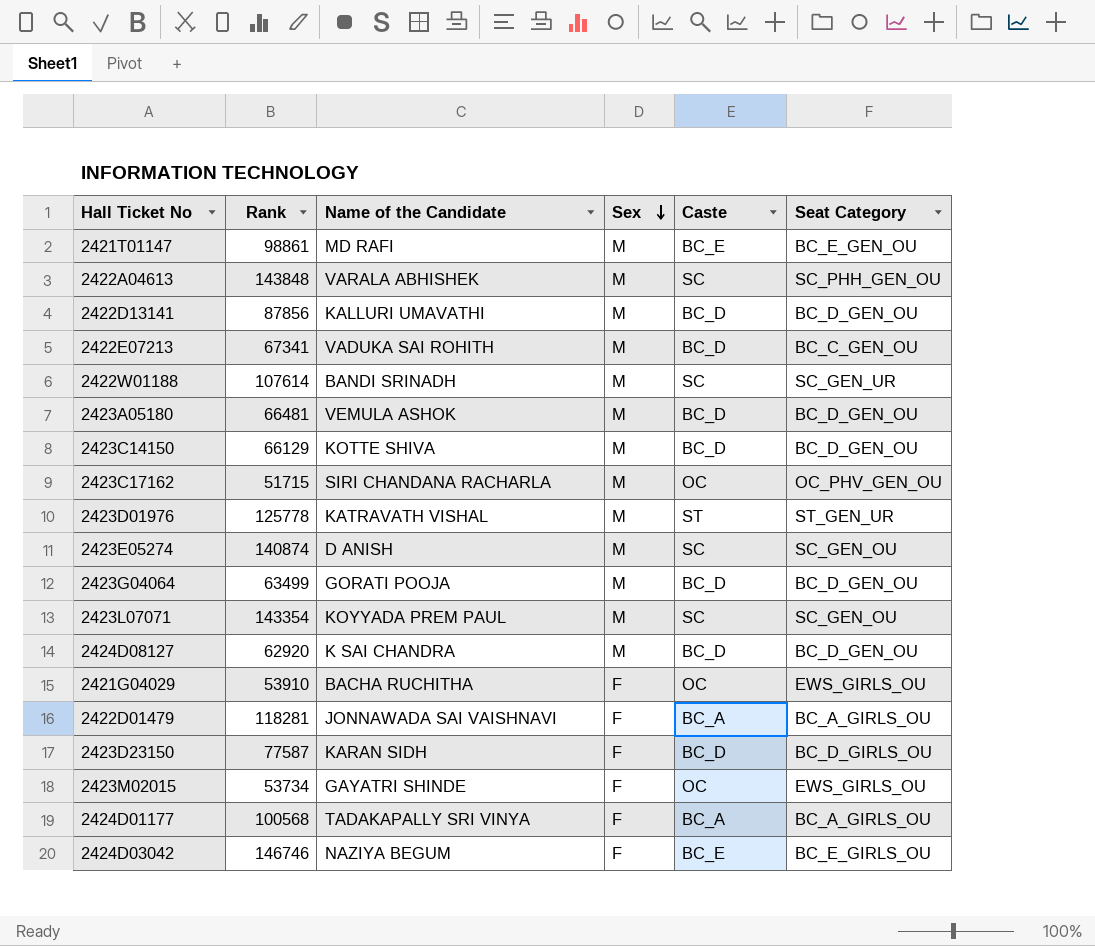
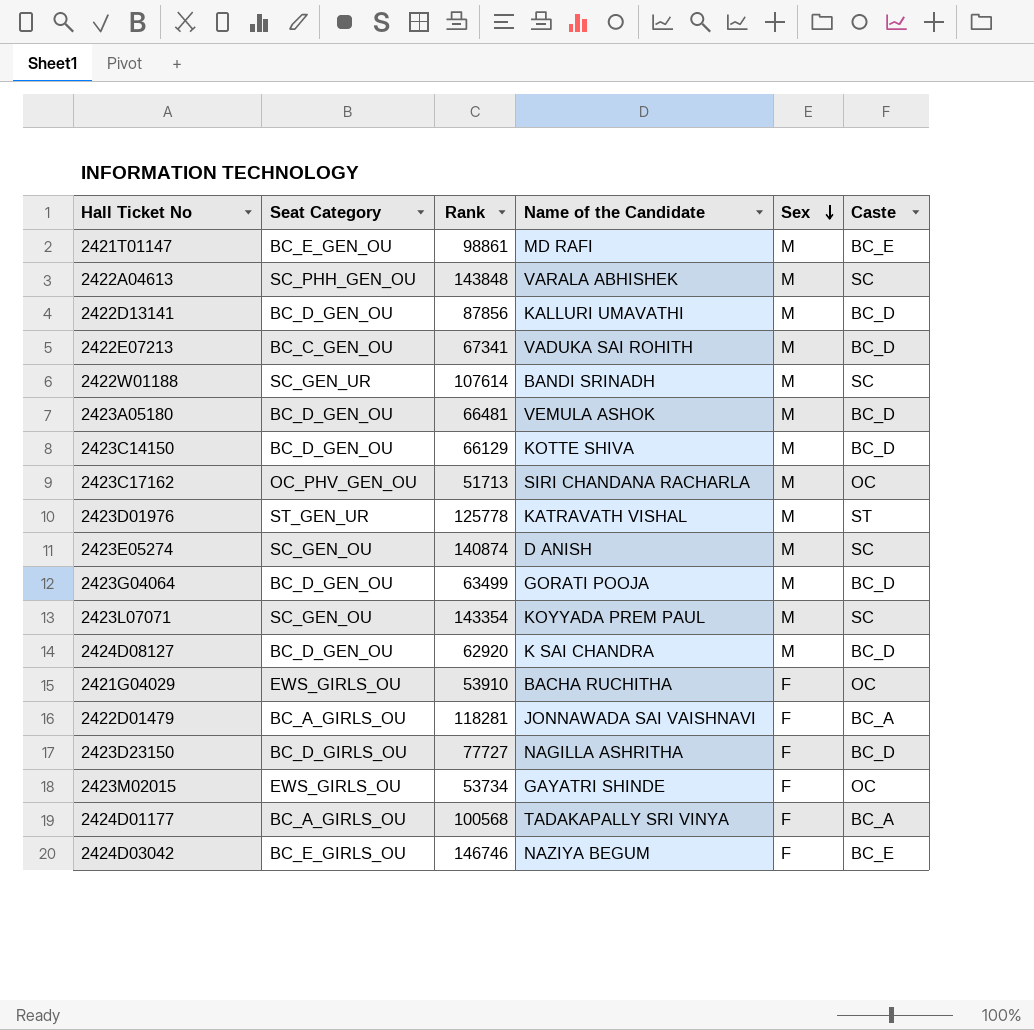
column Seat Category | position: 6 -> 2
2423C17162 | Rank: 51715 -> 51713
2423D23150 | Rank: 77587 -> 77727
2423D23150 | Name of the Candidate: KARAN SIDH -> NAGILLA ASHRITHA

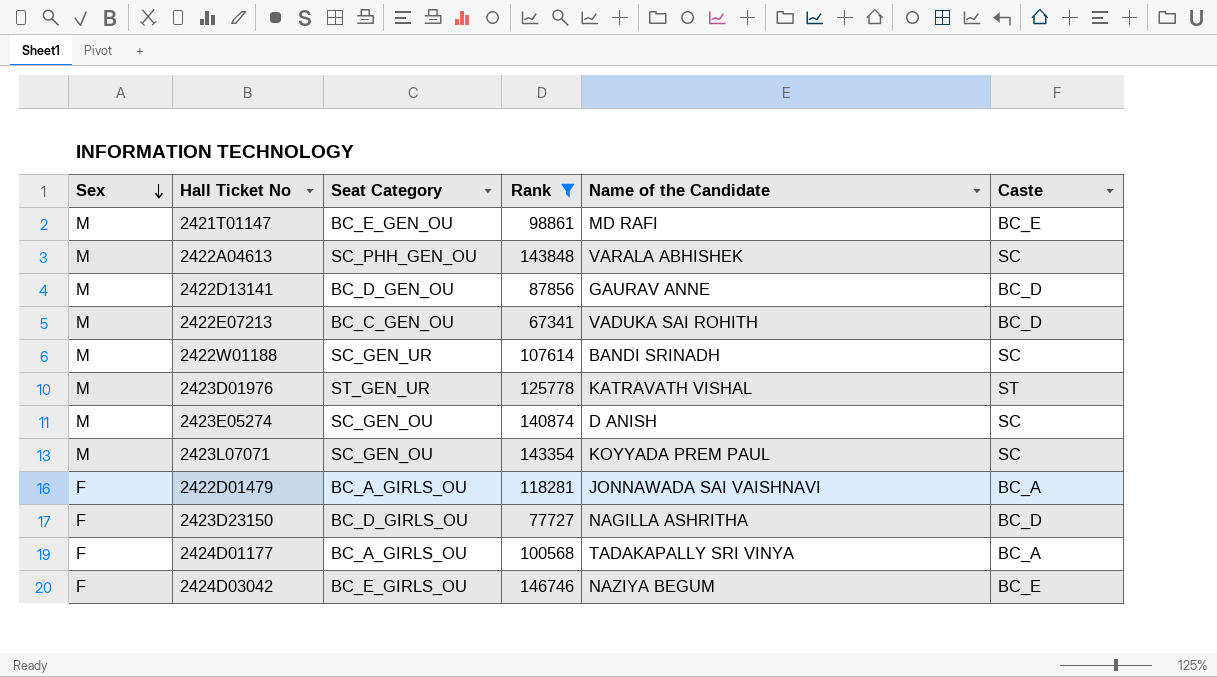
filter: none -> Rank >= 67341
column Sex | position: 5 -> 1
2422D13141 | Name of the Candidate: KALLURI UMAVATHI -> GAURAV ANNE

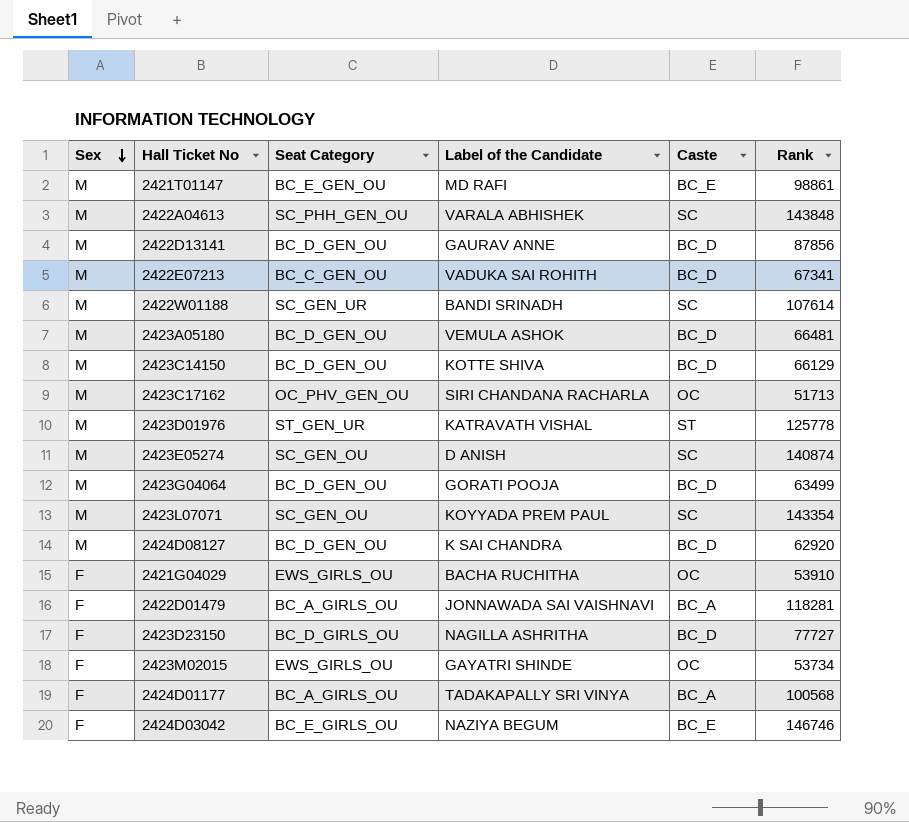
filter: Rank >= 67341 -> none
column name: Name of the Candidate -> Label of the Candidate
column Rank | position: 4 -> 6

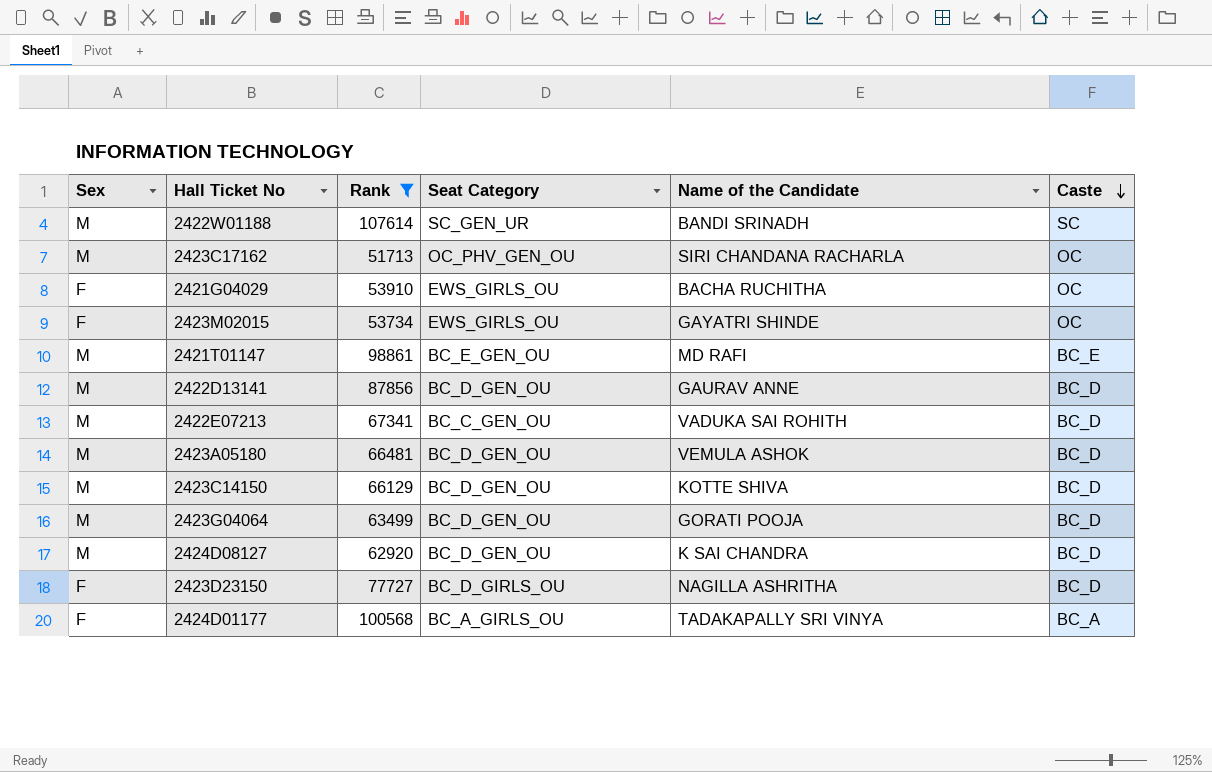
filter: none -> Rank <= 107614
row order: Sex descending -> Caste descending
column Rank | position: 6 -> 3
column name: Label of the Candidate -> Name of the Candidate

